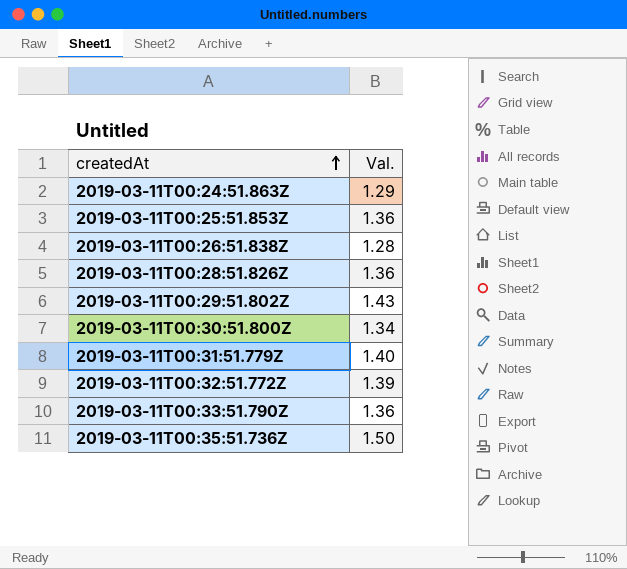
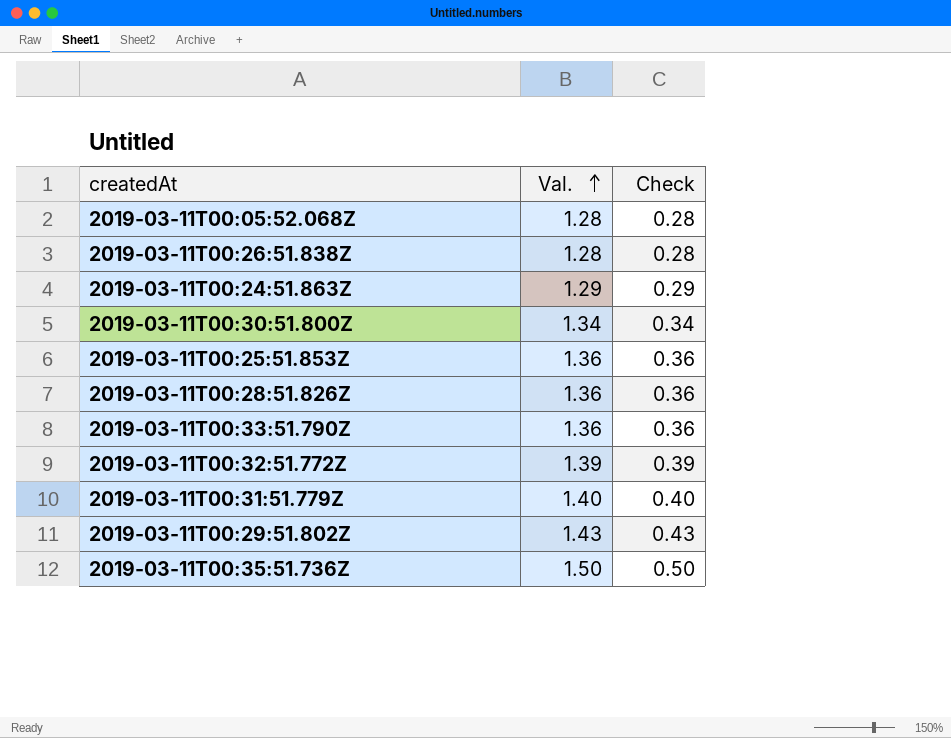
row order: createdAt ascending -> Val. ascending
column Check | formula: none -> [Val.] - 1
row 2019-03-11T00:05:52.068Z: none -> 1.28 | 0.28

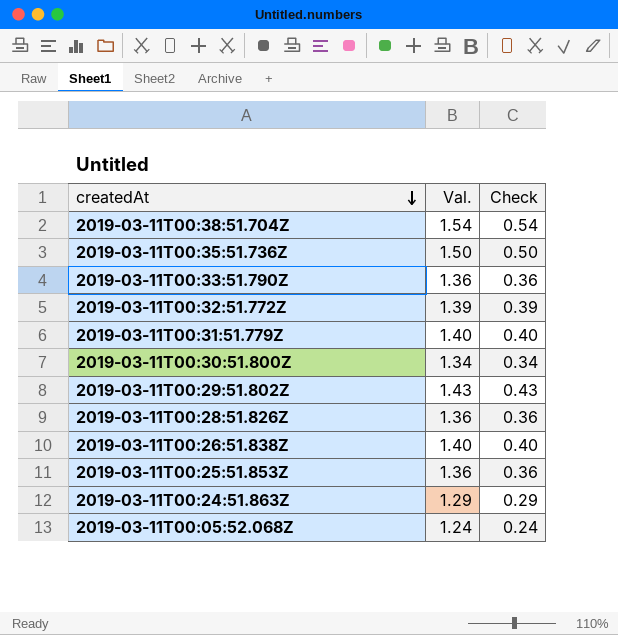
row order: Val. ascending -> createdAt descending
row 2019-03-11T00:38:51.704Z: none -> 1.54 | 0.54
2019-03-11T00:26:51.838Z | Val.: 1.28 -> 1.40
2019-03-11T00:26:51.838Z | Check: 0.28 -> 0.40
2019-03-11T00:05:52.068Z | Val.: 1.28 -> 1.24
2019-03-11T00:05:52.068Z | Check: 0.28 -> 0.24

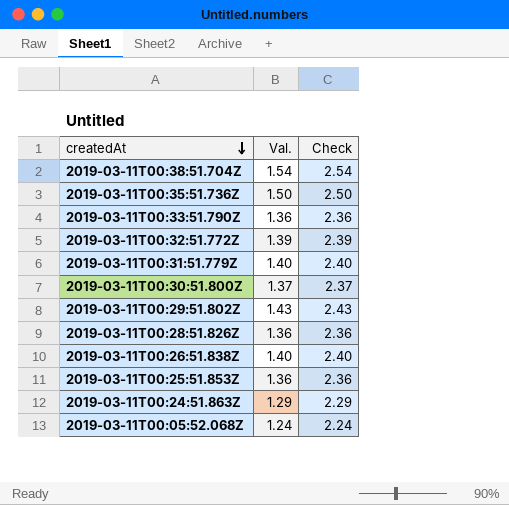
column Check | formula: [Val.] - 1 -> [Val.] + 1
2019-03-11T00:30:51.800Z | Val.: 1.34 -> 1.37

